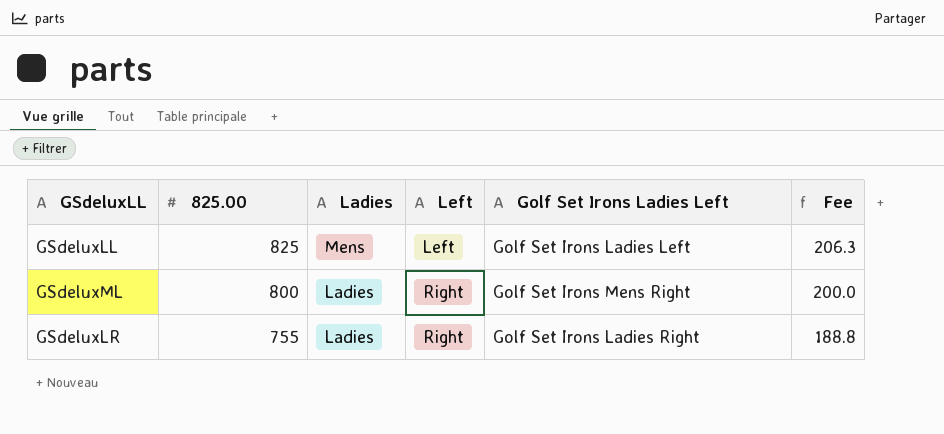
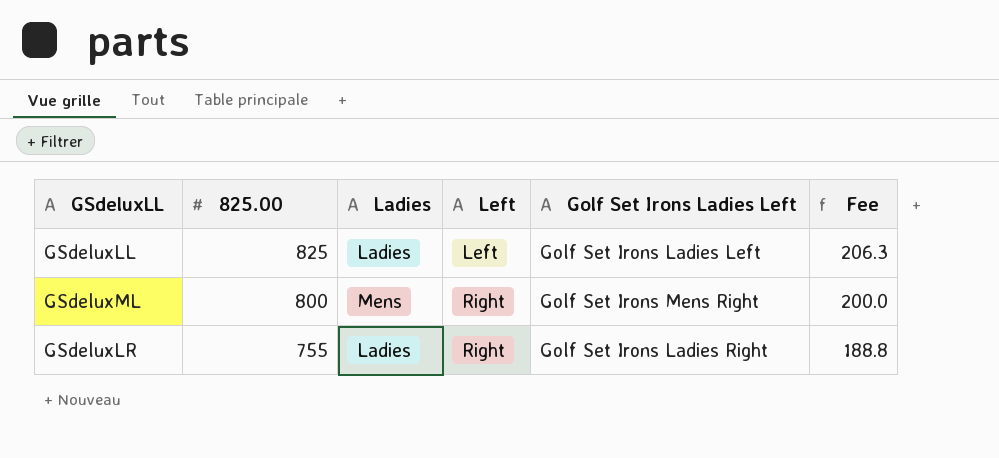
GSdeluxLL | Ladies: Mens -> Ladies
GSdeluxML | Ladies: Ladies -> Mens

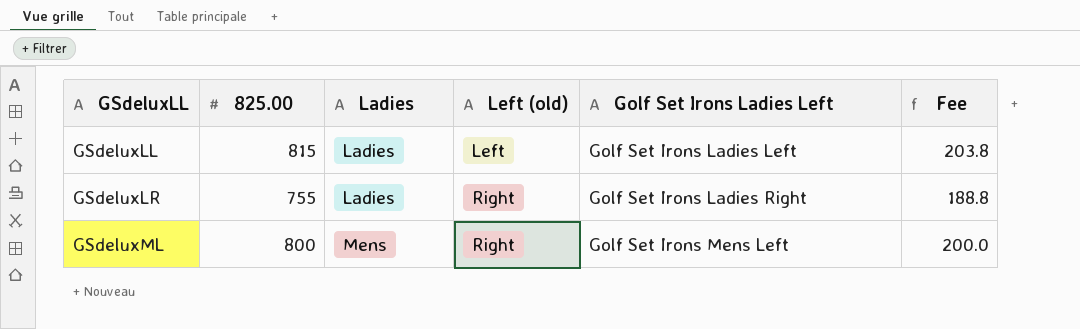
row order: 825.00 descending -> GSdeluxLL ascending
column name: Left -> Left (old)
GSdeluxLL | 825.00: 825 -> 815
GSdeluxLL | Fee: 206.3 -> 203.8
GSdeluxML | Golf Set Irons Ladies Left: Golf Set Irons Mens Right -> Golf Set Irons Mens Left

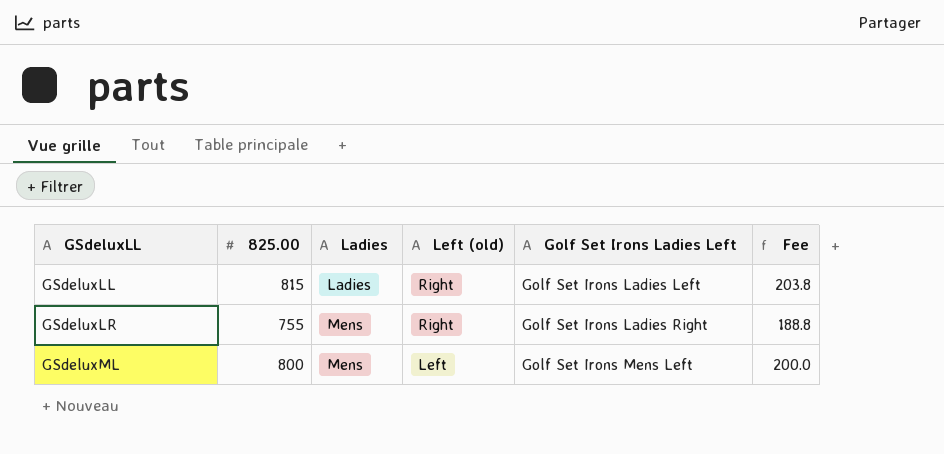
GSdeluxLL | Left (old): Left -> Right
GSdeluxLR | Ladies: Ladies -> Mens
GSdeluxML | Left (old): Right -> Left

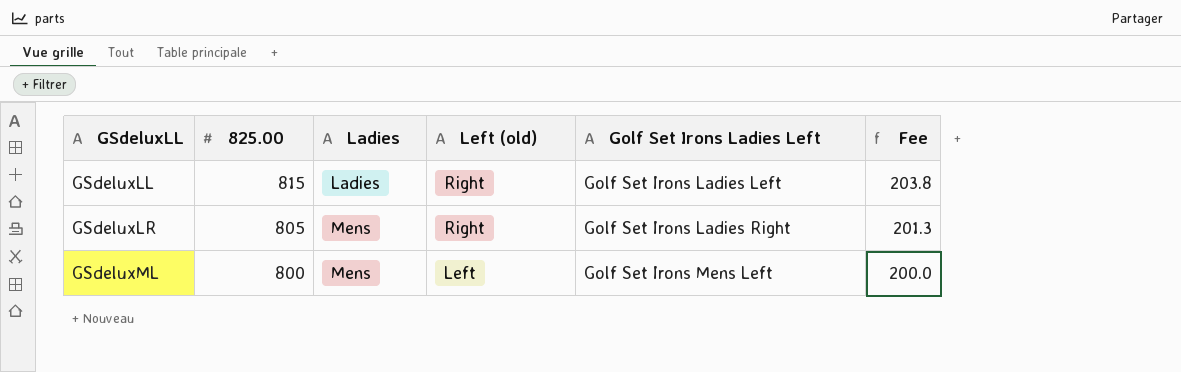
GSdeluxLR | 825.00: 755 -> 805
GSdeluxLR | Fee: 188.8 -> 201.3

